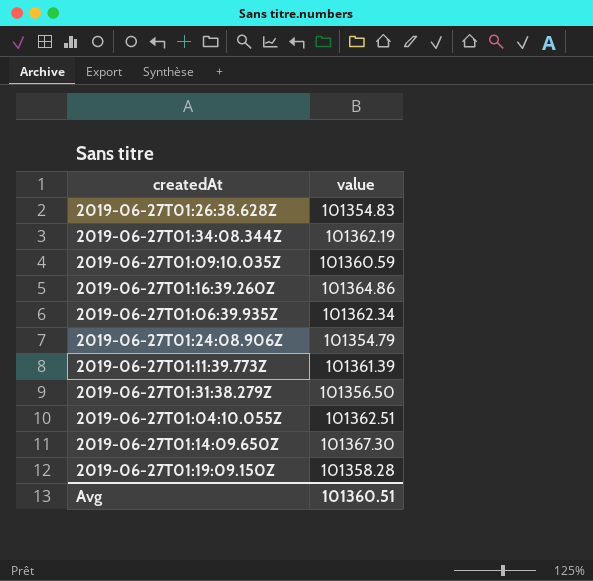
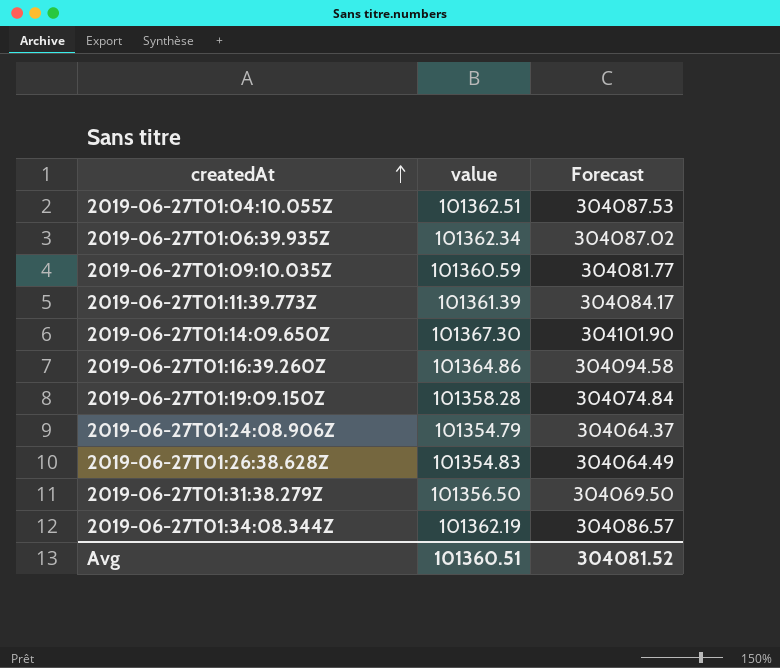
row order: none -> createdAt ascending
column Forecast | formula: none -> [value] * 3

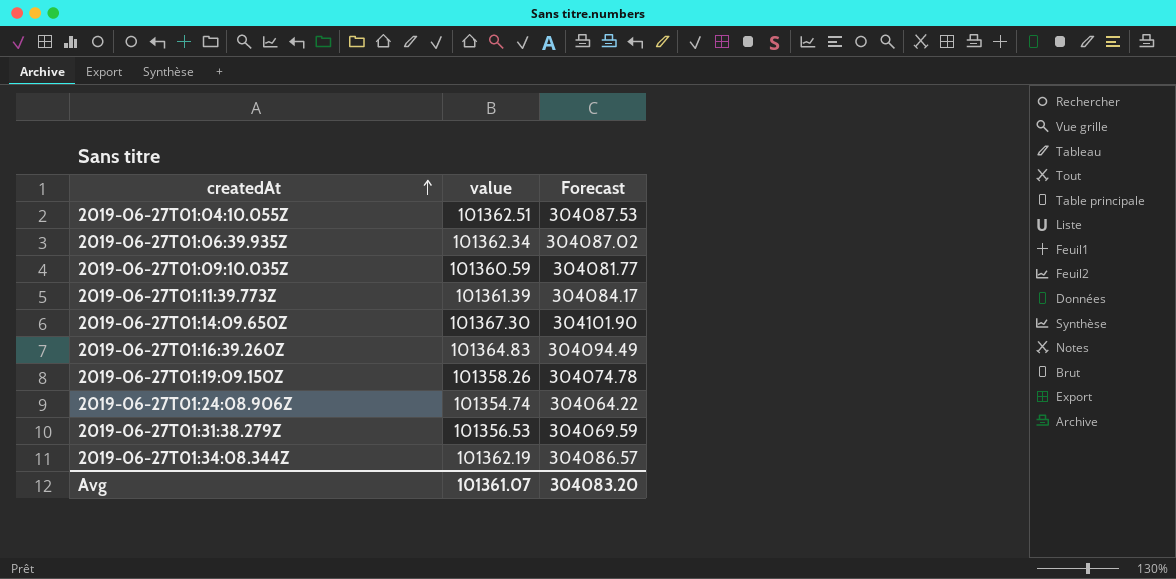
row 2019-06-27T01:26:38.628Z: 101354.83 | 304064.49 -> none
2019-06-27T01:16:39.260Z | value: 101364.86 -> 101364.83
2019-06-27T01:16:39.260Z | Forecast: 304094.58 -> 304094.49
2019-06-27T01:19:09.150Z | value: 101358.28 -> 101358.26
2019-06-27T01:19:09.150Z | Forecast: 304074.84 -> 304074.78
2019-06-27T01:24:08.906Z | value: 101354.79 -> 101354.74
2019-06-27T01:24:08.906Z | Forecast: 304064.37 -> 304064.22
2019-06-27T01:31:38.279Z | value: 101356.50 -> 101356.53
2019-06-27T01:31:38.279Z | Forecast: 304069.50 -> 304069.59
Avg | value: 101360.51 -> 101361.07
Avg | Forecast: 304081.52 -> 304083.20

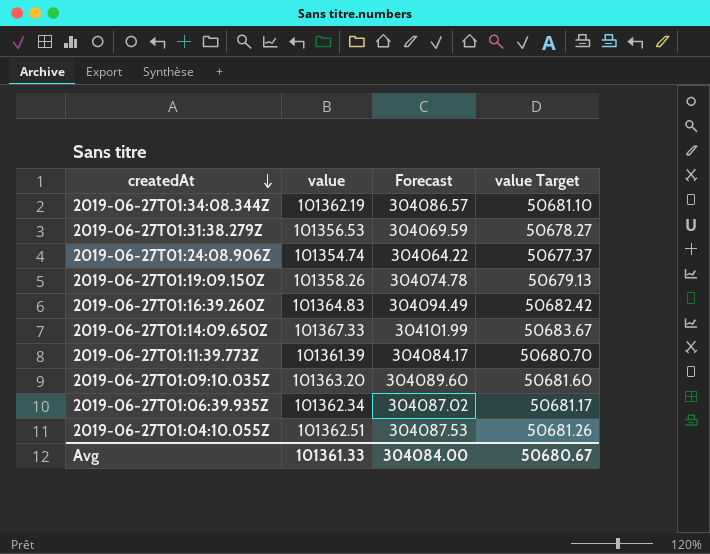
row order: createdAt ascending -> createdAt descending
column value Target | formula: none -> [value] * 0.5
2019-06-27T01:14:09.650Z | value: 101367.30 -> 101367.33
2019-06-27T01:14:09.650Z | Forecast: 304101.90 -> 304101.99
2019-06-27T01:09:10.035Z | value: 101360.59 -> 101363.20
2019-06-27T01:09:10.035Z | Forecast: 304081.77 -> 304089.60
Avg | value: 101361.07 -> 101361.33
Avg | Forecast: 304083.20 -> 304084.00

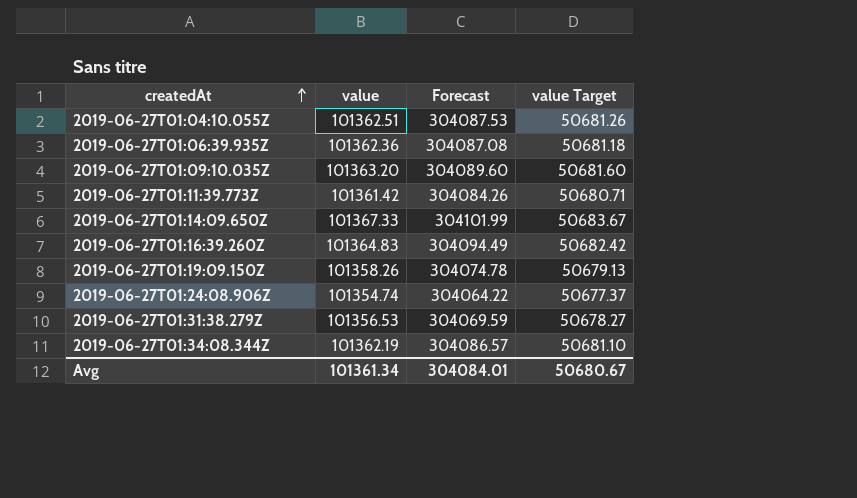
row order: createdAt descending -> createdAt ascending
2019-06-27T01:06:39.935Z | value: 101362.34 -> 101362.36
2019-06-27T01:06:39.935Z | Forecast: 304087.02 -> 304087.08
2019-06-27T01:06:39.935Z | value Target: 50681.17 -> 50681.18
2019-06-27T01:11:39.773Z | value: 101361.39 -> 101361.42
2019-06-27T01:11:39.773Z | Forecast: 304084.17 -> 304084.26
2019-06-27T01:11:39.773Z | value Target: 50680.70 -> 50680.71
Avg | value: 101361.33 -> 101361.34
Avg | Forecast: 304084.00 -> 304084.01

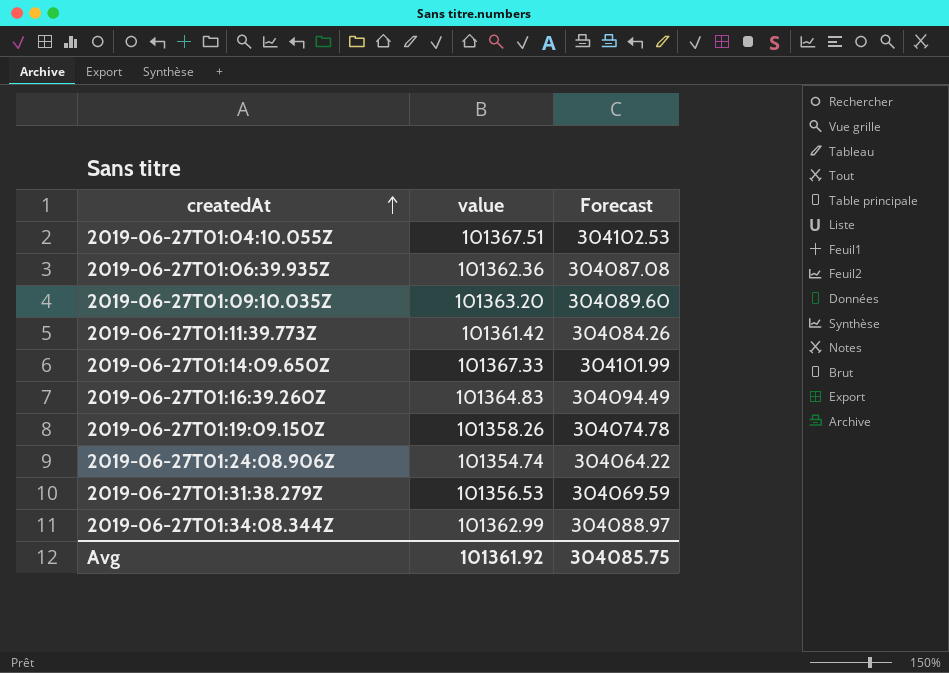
column value Target | formula: [value] * 0.5 -> none
2019-06-27T01:04:10.055Z | value: 101362.51 -> 101367.51
2019-06-27T01:04:10.055Z | Forecast: 304087.53 -> 304102.53
2019-06-27T01:34:08.344Z | value: 101362.19 -> 101362.99
2019-06-27T01:34:08.344Z | Forecast: 304086.57 -> 304088.97
Avg | value: 101361.34 -> 101361.92
Avg | Forecast: 304084.01 -> 304085.75

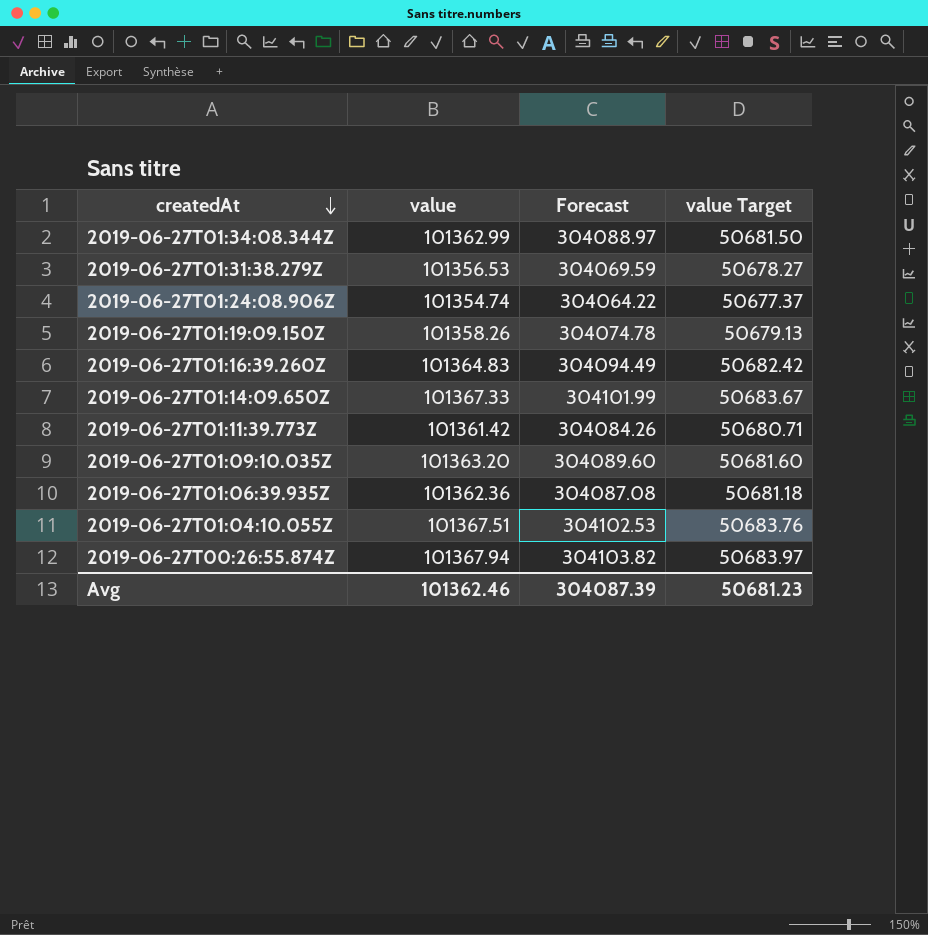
row order: createdAt ascending -> createdAt descending
column value Target | formula: none -> [value] * 0.5
row 2019-06-27T00:26:55.874Z: none -> 101367.94 | 304103.82 | 50683.97
Avg | value: 101361.92 -> 101362.46
Avg | Forecast: 304085.75 -> 304087.39

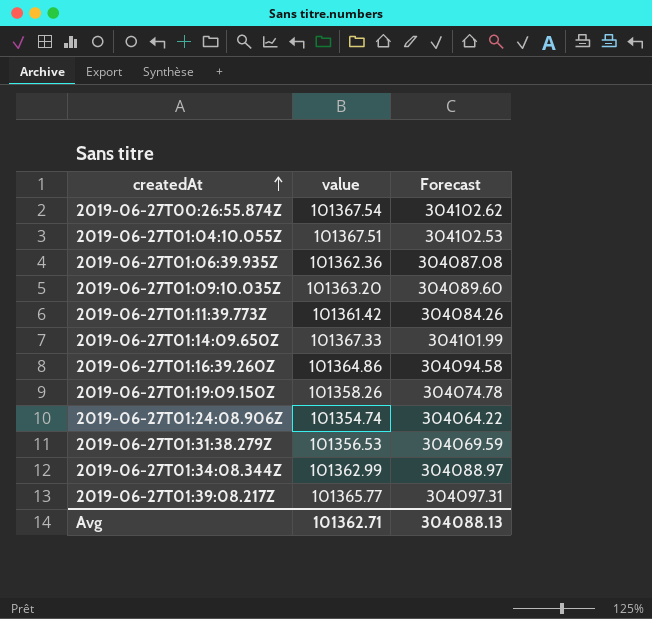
row order: createdAt descending -> createdAt ascending
column value Target | formula: [value] * 0.5 -> none
2019-06-27T00:26:55.874Z | value: 101367.94 -> 101367.54
2019-06-27T00:26:55.874Z | Forecast: 304103.82 -> 304102.62
2019-06-27T01:16:39.260Z | value: 101364.83 -> 101364.86
2019-06-27T01:16:39.260Z | Forecast: 304094.49 -> 304094.58
row 2019-06-27T01:39:08.217Z: none -> 101365.77 | 304097.31
Avg | value: 101362.46 -> 101362.71
Avg | Forecast: 304087.39 -> 304088.13

